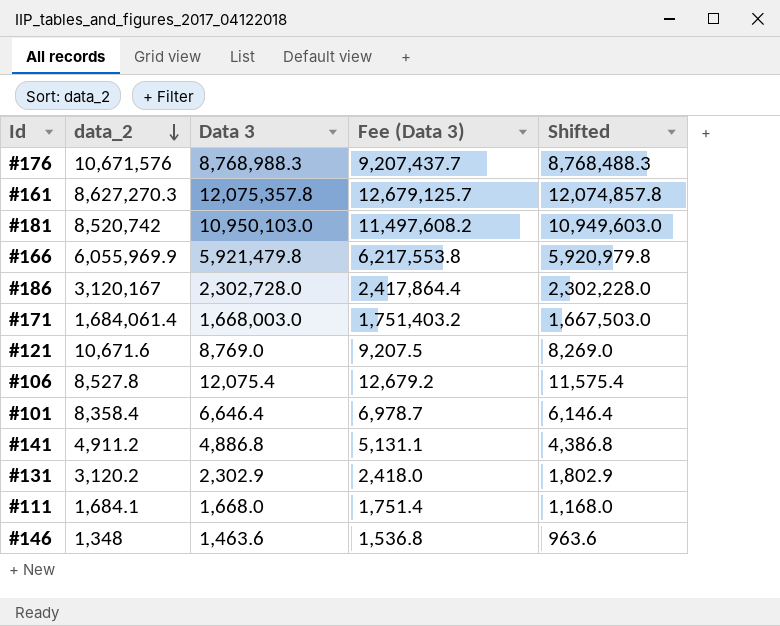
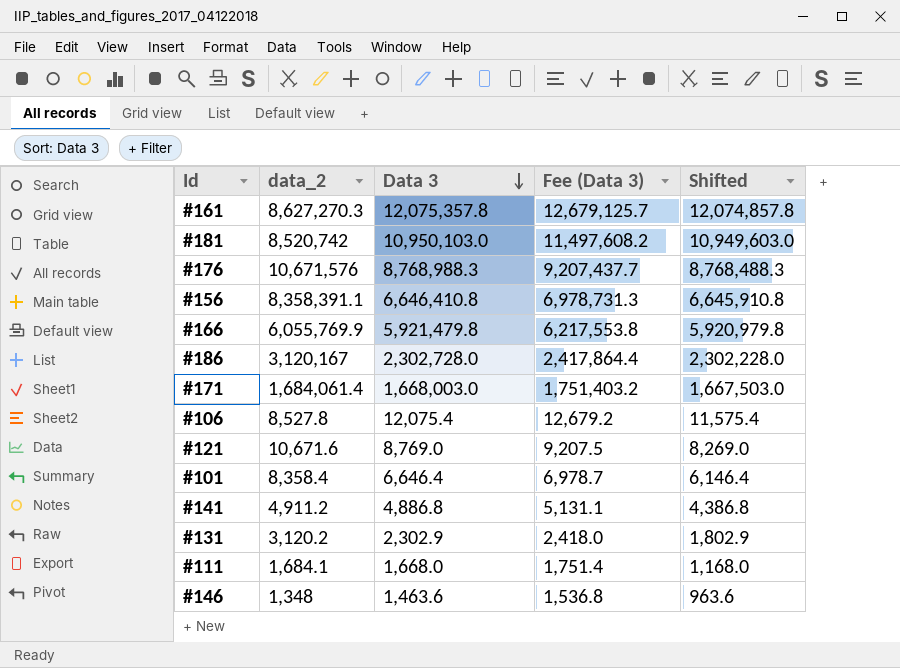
row order: data_2 descending -> Data 3 descending
row #156: none -> 8,358,391.1 | 6,646,410.8 | 6,978,731.3 | 6,645,910.8
#166 | data_2: 6,055,969.9 -> 6,055,769.9

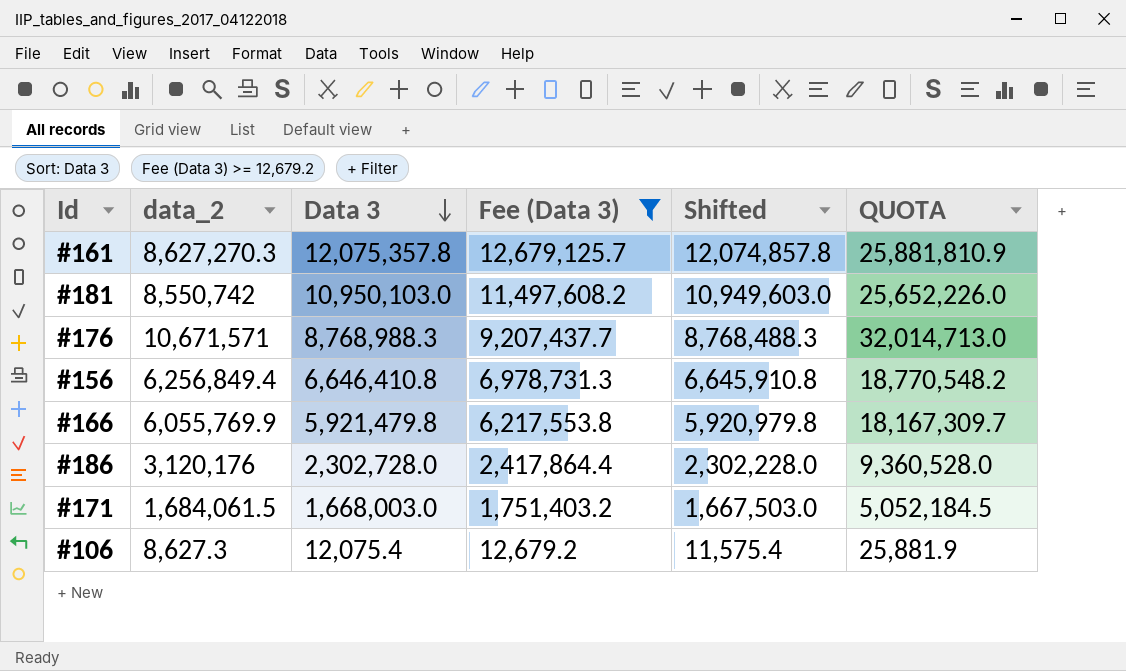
filter: none -> Fee (Data 3) >= 12,679.2
column QUOTA | formula: none -> [data_2] * 3
#181 | data_2: 8,520,742 -> 8,550,742
#176 | data_2: 10,671,576 -> 10,671,571
#156 | data_2: 8,358,391.1 -> 6,256,849.4
#186 | data_2: 3,120,167 -> 3,120,176
#171 | data_2: 1,684,061.4 -> 1,684,061.5
#106 | data_2: 8,527.8 -> 8,627.3

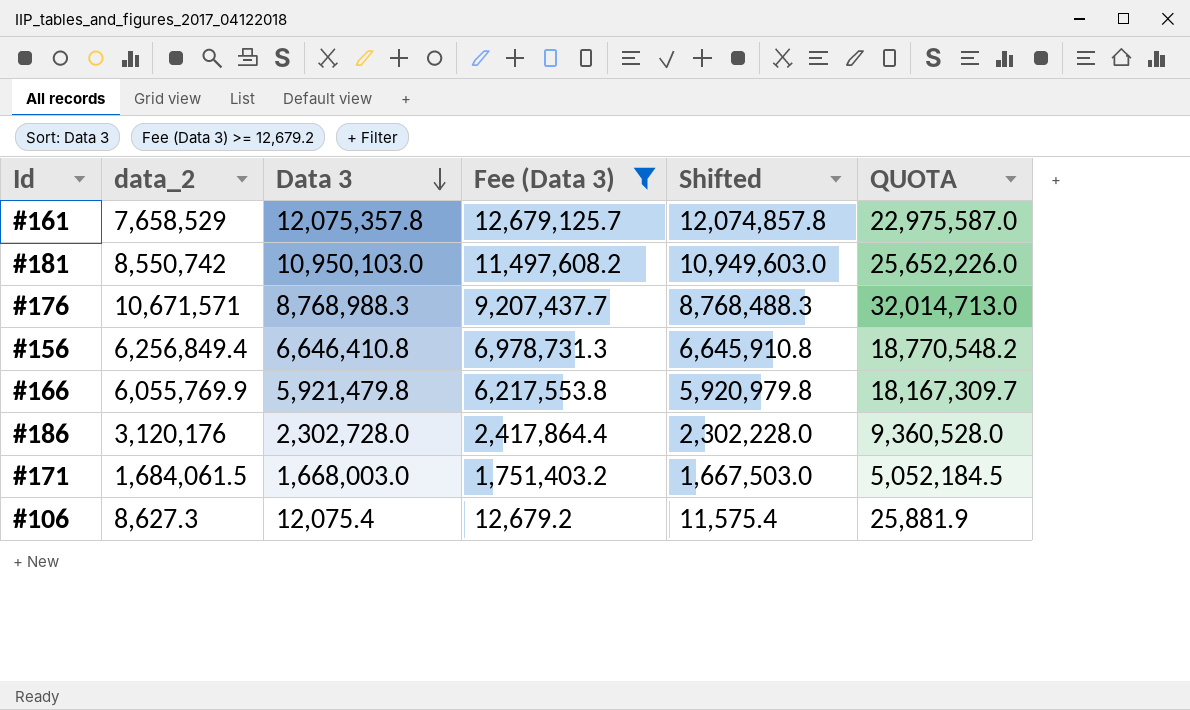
#161 | data_2: 8,627,270.3 -> 7,658,529
#161 | QUOTA: 25,881,810.9 -> 22,975,587.0

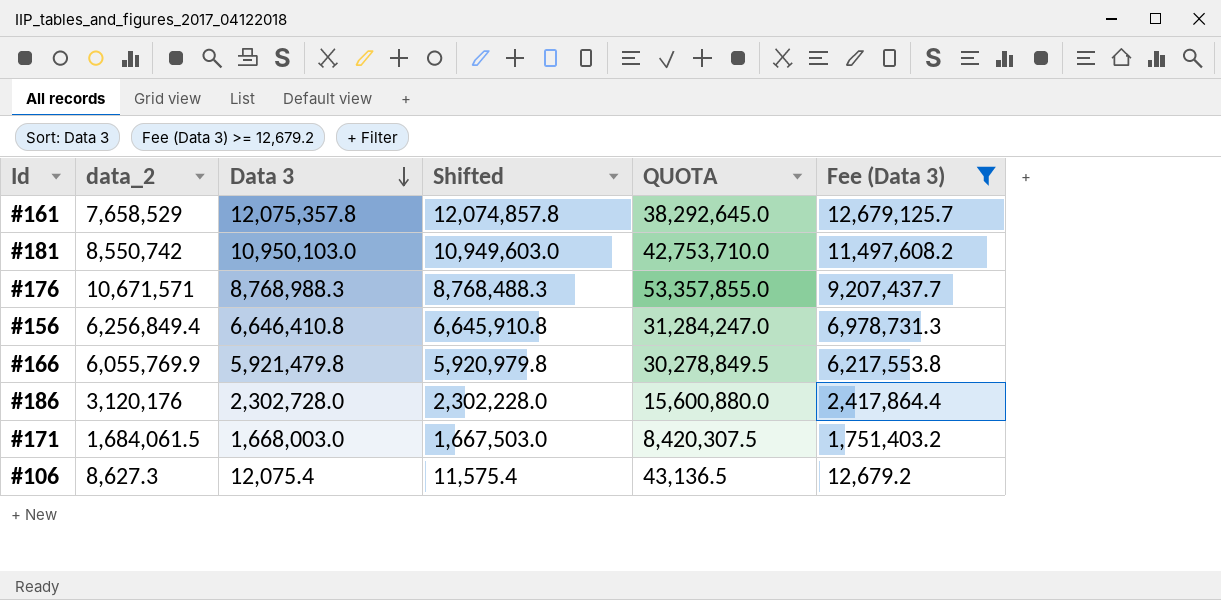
column QUOTA | formula: [data_2] * 3 -> [data_2] * 5
column Fee (Data 3) | position: 4 -> 6

